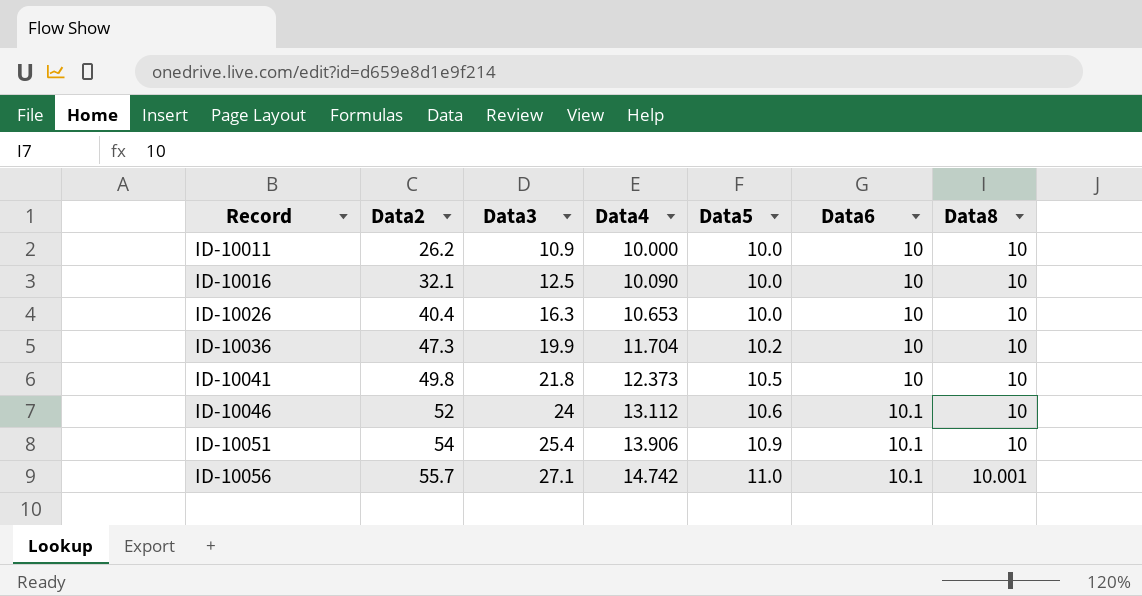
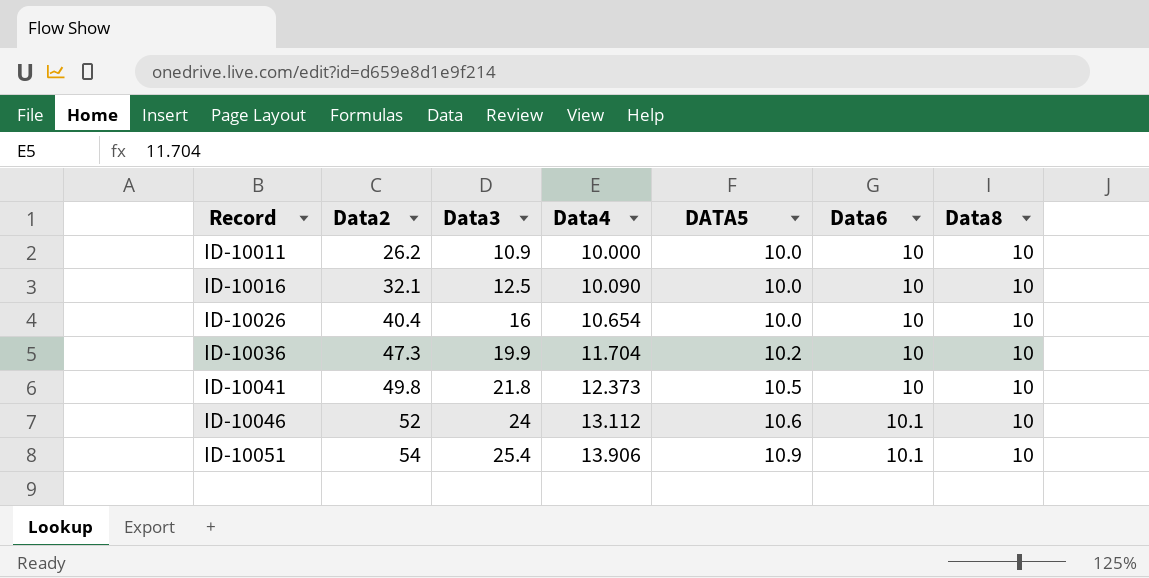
column name: Data5 -> DATA5
row ID-10056: 55.7 | 27.1 | 14.742 | 11.0 | 10.1 | 10.001 -> none
ID-10026 | Data3: 16.3 -> 16
ID-10026 | Data4: 10.653 -> 10.654

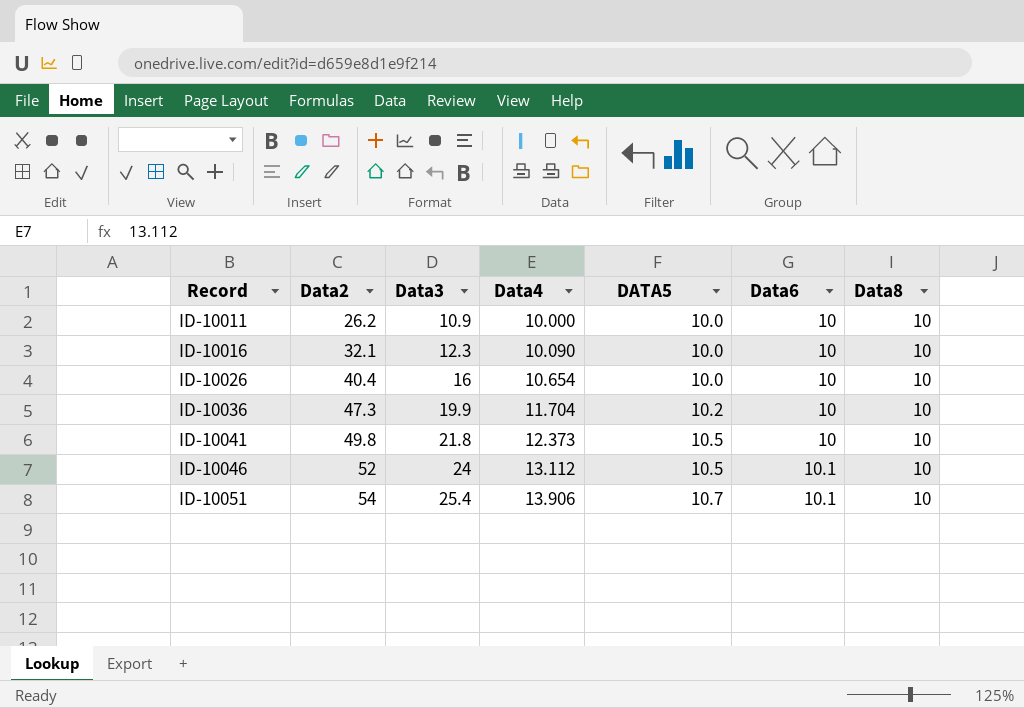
ID-10016 | Data3: 12.5 -> 12.3
ID-10046 | DATA5: 10.6 -> 10.5
ID-10051 | DATA5: 10.9 -> 10.7

